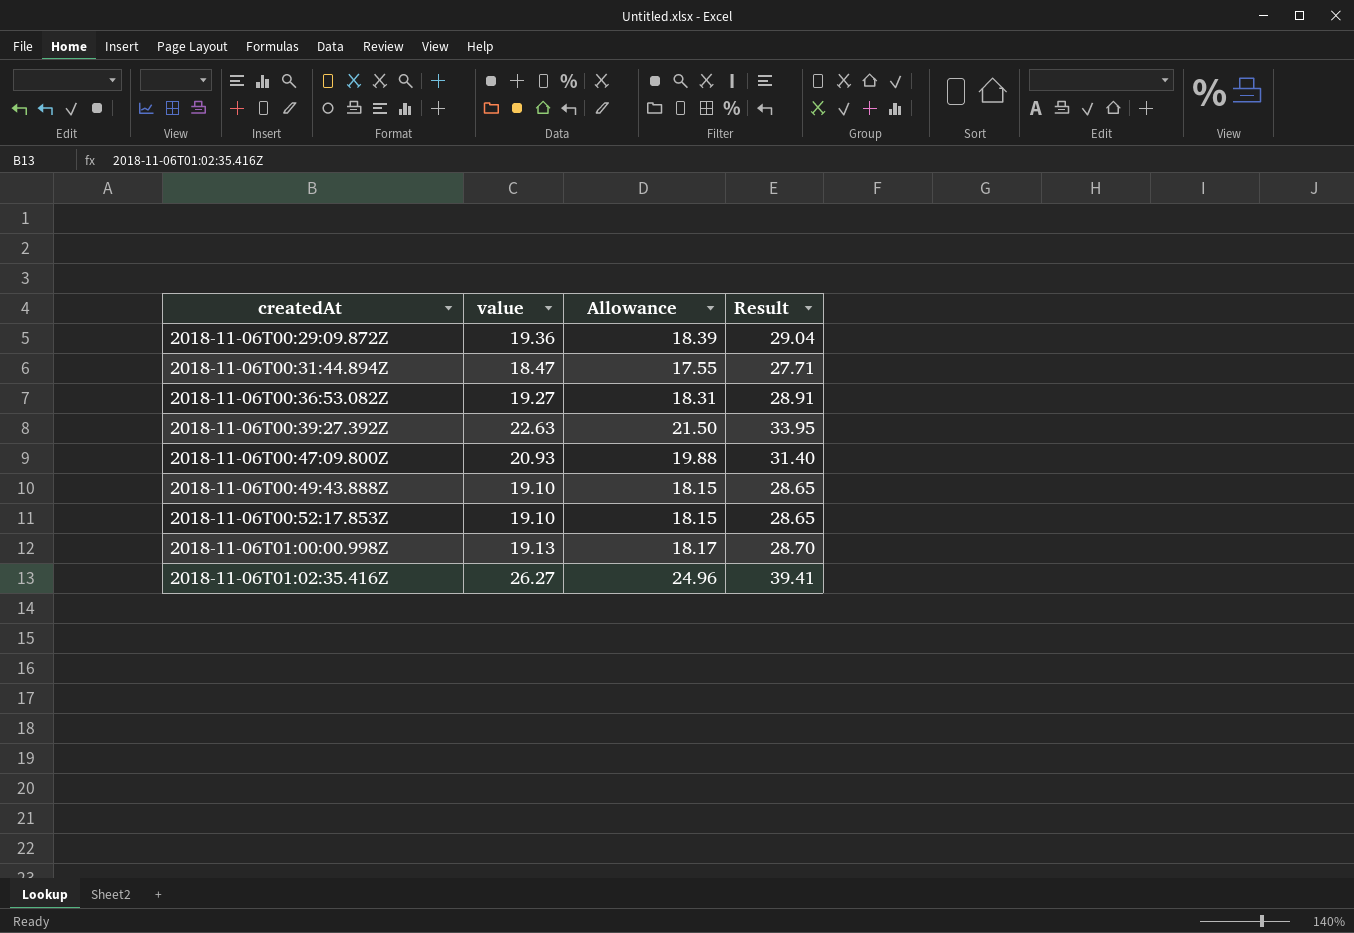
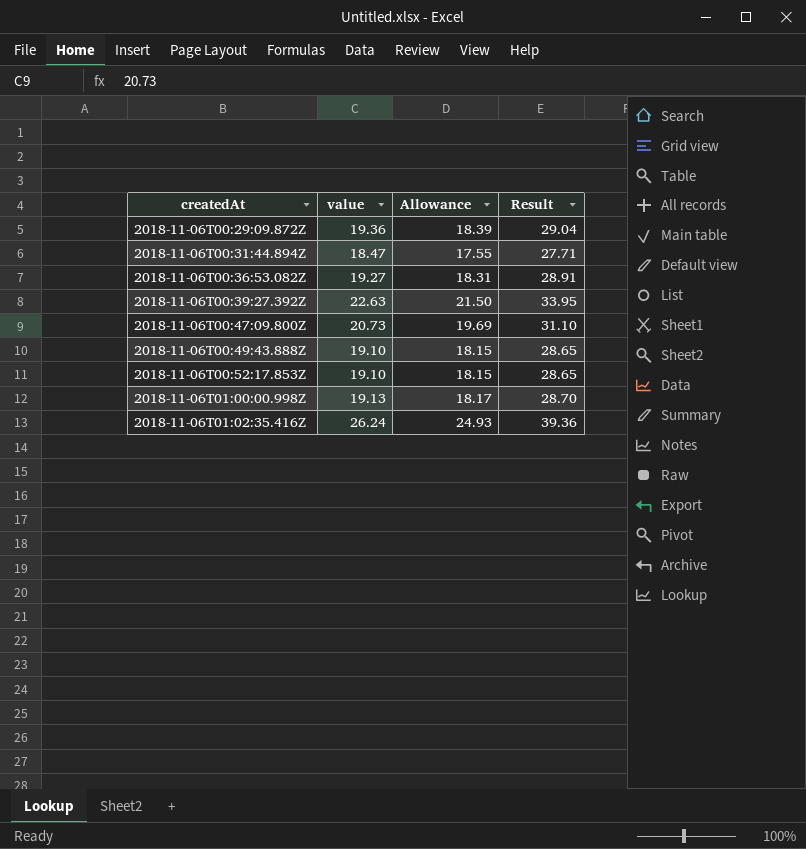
2018-11-06T00:47:09.800Z | value: 20.93 -> 20.73
2018-11-06T00:47:09.800Z | Allowance: 19.88 -> 19.69
2018-11-06T00:47:09.800Z | Result: 31.40 -> 31.10
2018-11-06T01:02:35.416Z | value: 26.27 -> 26.24
2018-11-06T01:02:35.416Z | Allowance: 24.96 -> 24.93
2018-11-06T01:02:35.416Z | Result: 39.41 -> 39.36

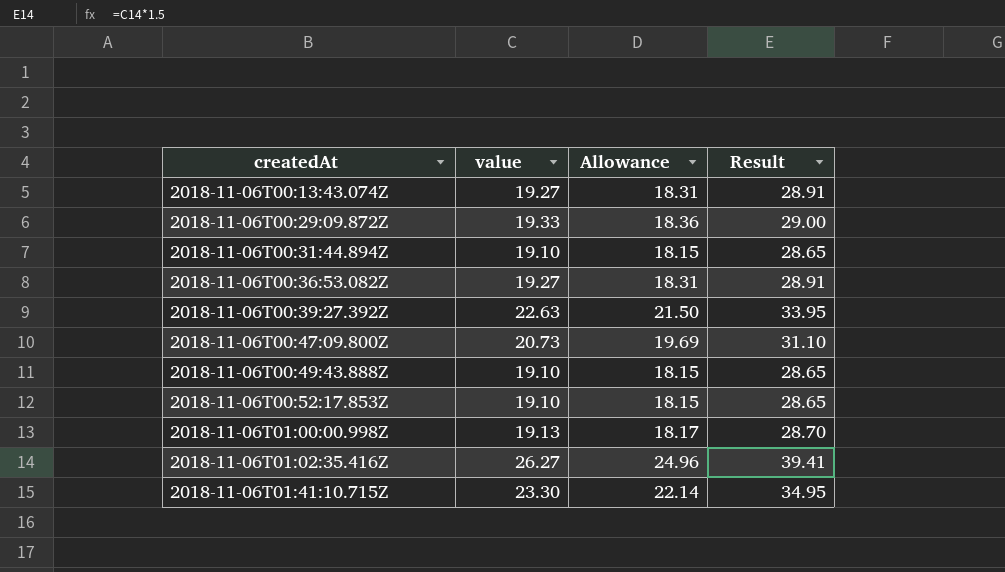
row 2018-11-06T00:13:43.074Z: none -> 19.27 | 18.31 | 28.91
2018-11-06T00:29:09.872Z | value: 19.36 -> 19.33
2018-11-06T00:29:09.872Z | Allowance: 18.39 -> 18.36
2018-11-06T00:29:09.872Z | Result: 29.04 -> 29.00
2018-11-06T00:31:44.894Z | value: 18.47 -> 19.10
2018-11-06T00:31:44.894Z | Allowance: 17.55 -> 18.15
2018-11-06T00:31:44.894Z | Result: 27.71 -> 28.65
2018-11-06T01:02:35.416Z | value: 26.24 -> 26.27
2018-11-06T01:02:35.416Z | Allowance: 24.93 -> 24.96
2018-11-06T01:02:35.416Z | Result: 39.36 -> 39.41
row 2018-11-06T01:41:10.715Z: none -> 23.30 | 22.14 | 34.95

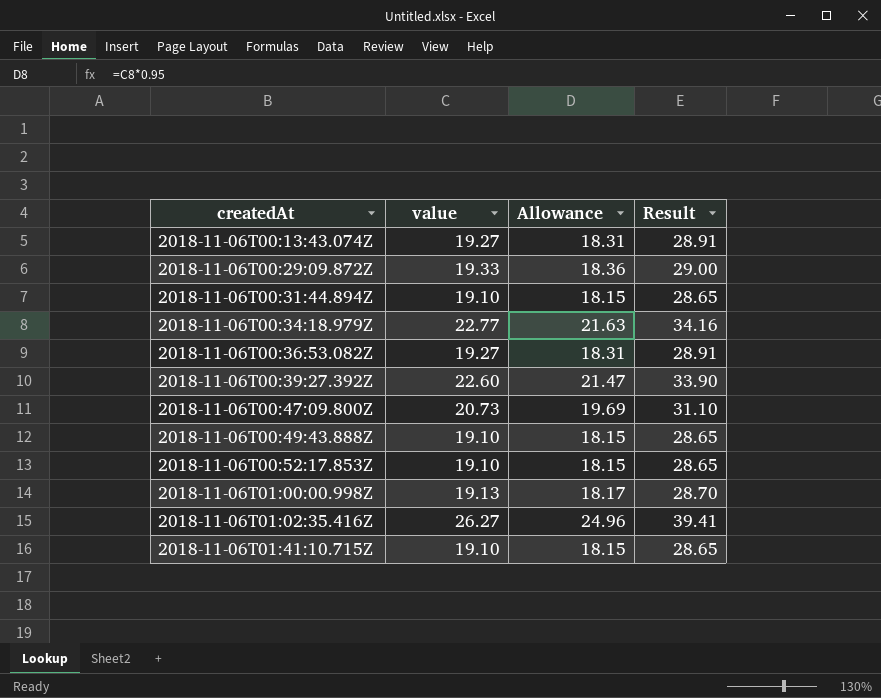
row 2018-11-06T00:34:18.979Z: none -> 22.77 | 21.63 | 34.16
2018-11-06T00:39:27.392Z | value: 22.63 -> 22.60
2018-11-06T00:39:27.392Z | Allowance: 21.50 -> 21.47
2018-11-06T00:39:27.392Z | Result: 33.95 -> 33.90
2018-11-06T01:41:10.715Z | value: 23.30 -> 19.10
2018-11-06T01:41:10.715Z | Allowance: 22.14 -> 18.15
2018-11-06T01:41:10.715Z | Result: 34.95 -> 28.65

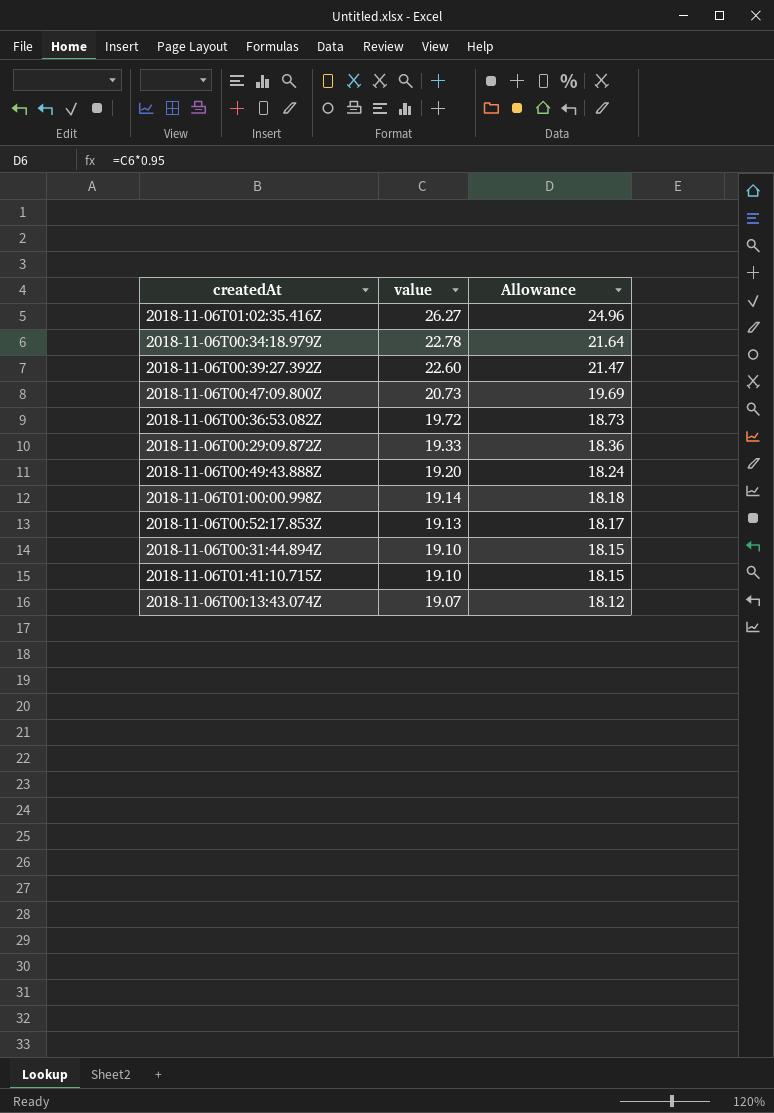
row order: createdAt ascending -> value descending
column Result | formula: [value] * 1.5 -> none
2018-11-06T00:34:18.979Z | value: 22.77 -> 22.78
2018-11-06T00:34:18.979Z | Allowance: 21.63 -> 21.64
2018-11-06T00:36:53.082Z | value: 19.27 -> 19.72
2018-11-06T00:36:53.082Z | Allowance: 18.31 -> 18.73
2018-11-06T00:49:43.888Z | value: 19.10 -> 19.20
2018-11-06T00:49:43.888Z | Allowance: 18.15 -> 18.24
2018-11-06T01:00:00.998Z | value: 19.13 -> 19.14
2018-11-06T01:00:00.998Z | Allowance: 18.17 -> 18.18
2018-11-06T00:52:17.853Z | value: 19.10 -> 19.13
2018-11-06T00:52:17.853Z | Allowance: 18.15 -> 18.17
2018-11-06T00:13:43.074Z | value: 19.27 -> 19.07
2018-11-06T00:13:43.074Z | Allowance: 18.31 -> 18.12

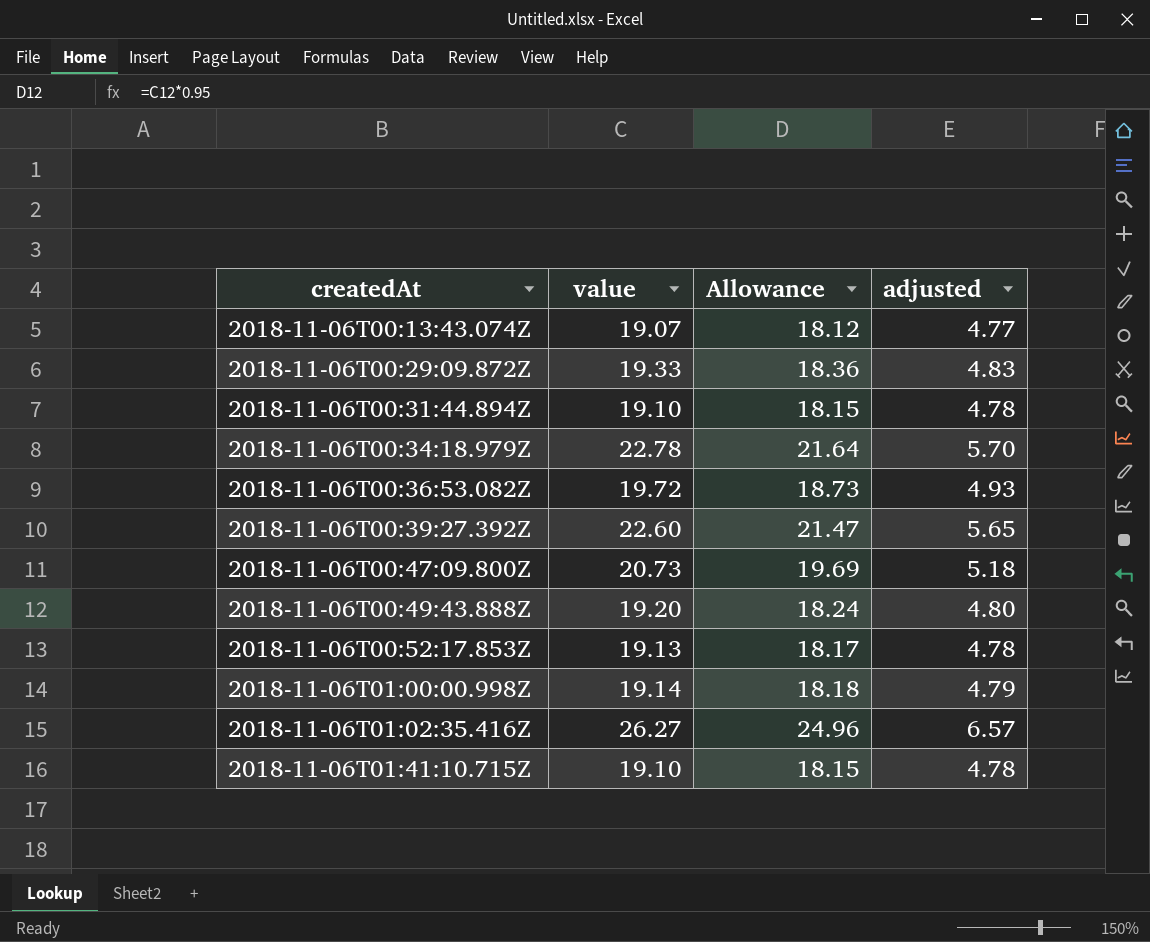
row order: value descending -> createdAt ascending
column adjusted | formula: none -> [value] * 0.25

